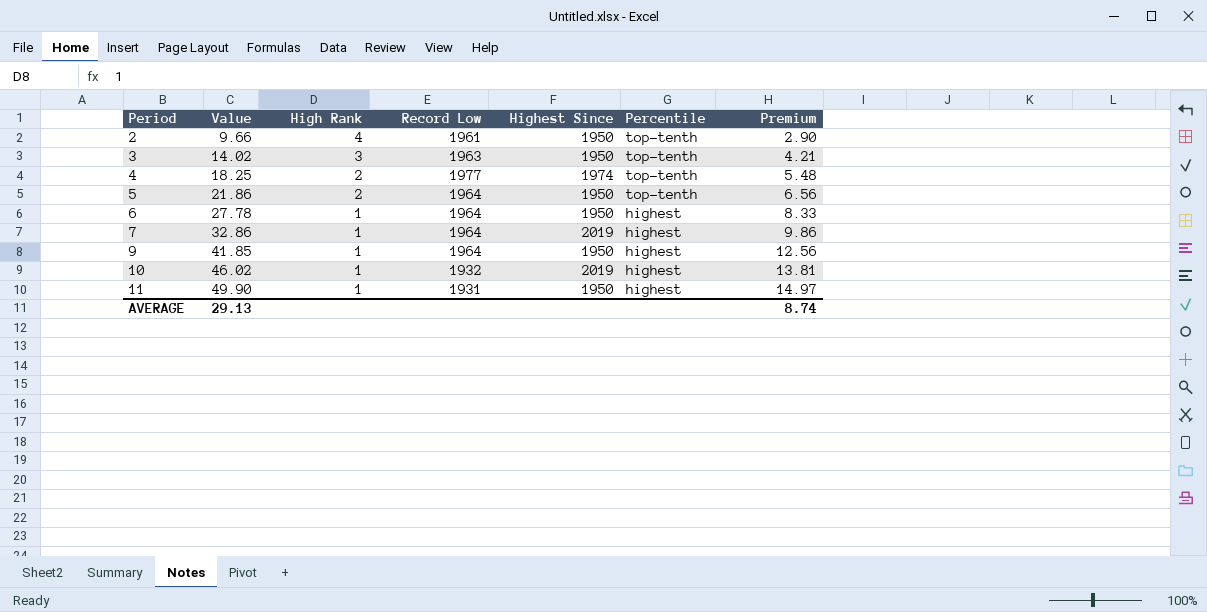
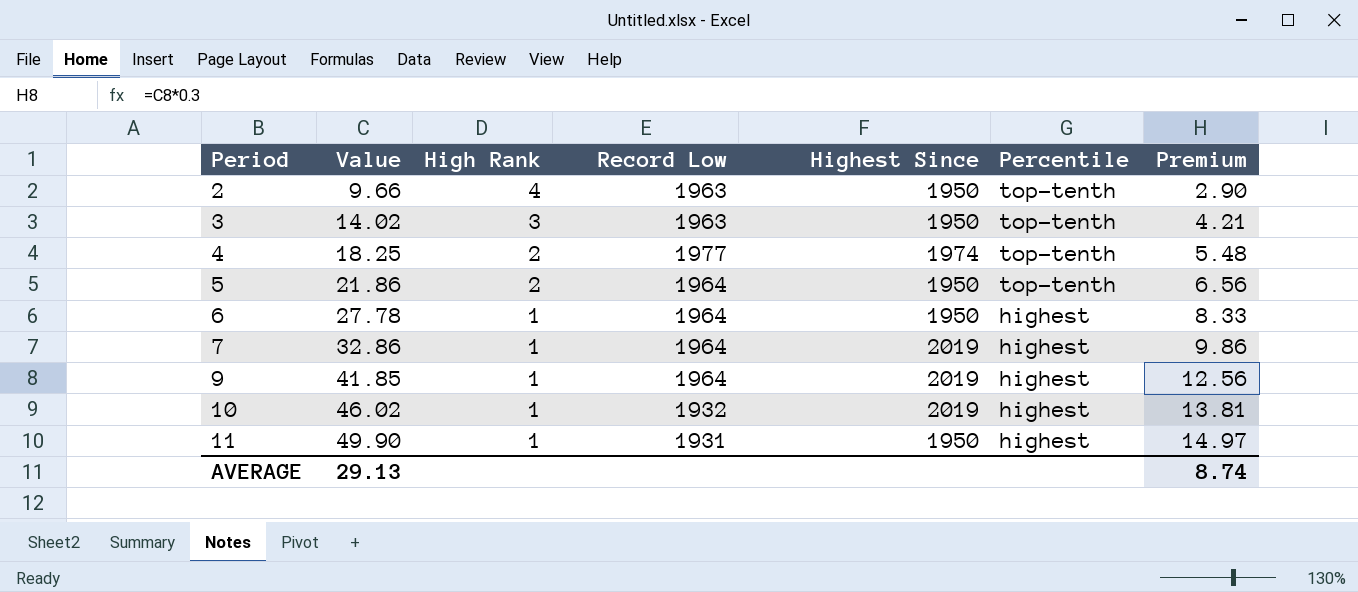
2 | Record Low: 1961 -> 1963
9 | Highest Since: 1950 -> 2019

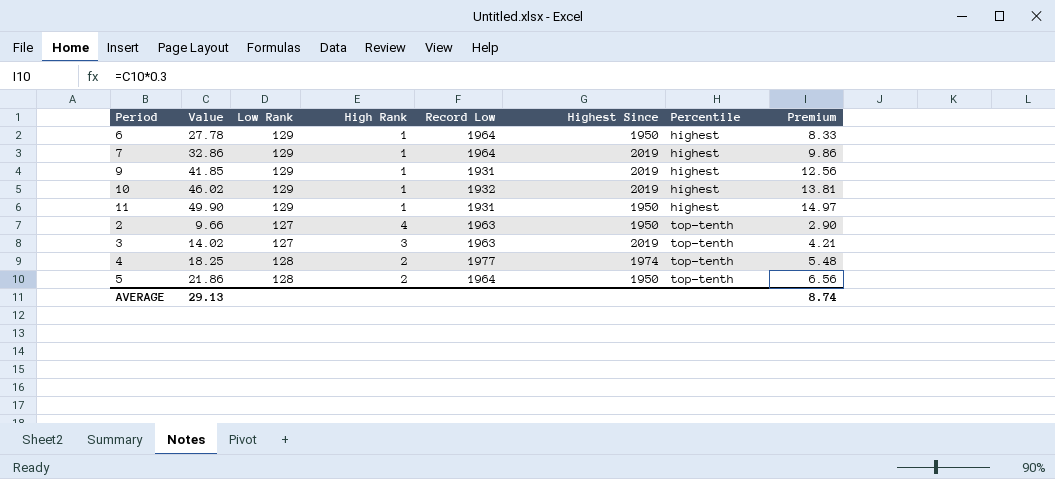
row order: Period ascending -> Percentile ascending
column Low Rank | position: none -> 3
9 | Record Low: 1964 -> 1931
3 | Highest Since: 1950 -> 2019

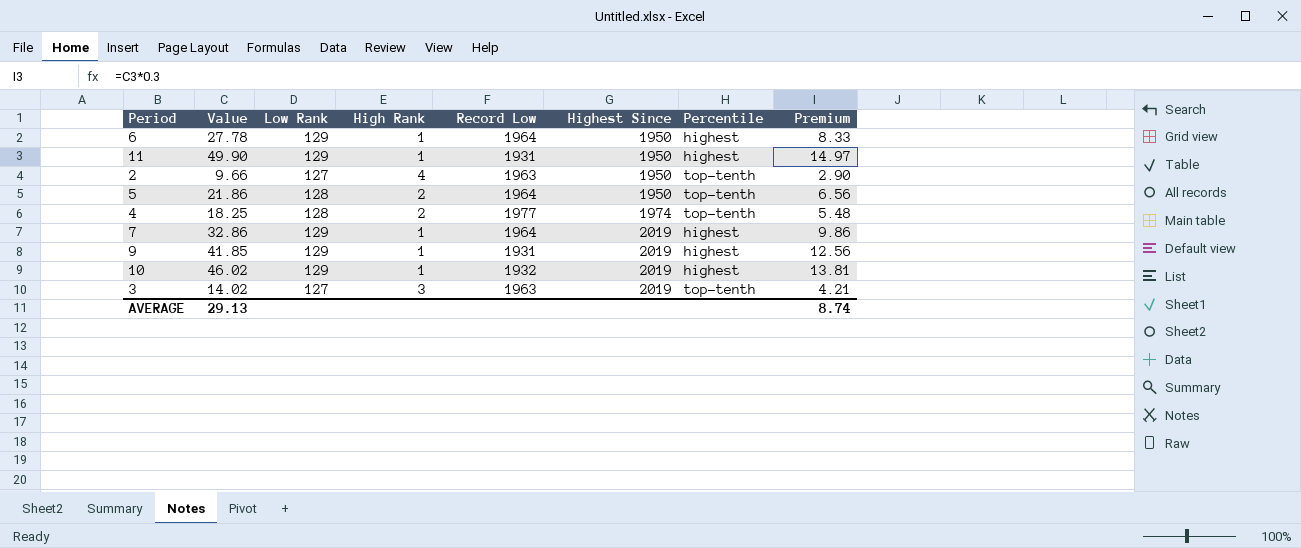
row order: Percentile ascending -> Highest Since ascending

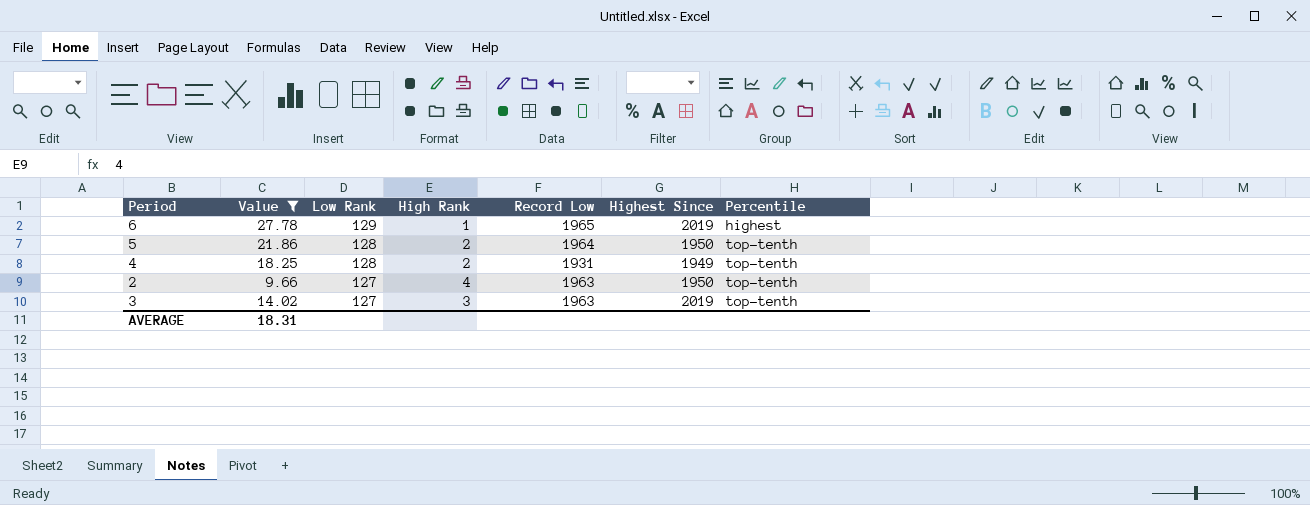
filter: none -> Value <= 27.78
row order: Highest Since ascending -> Low Rank descending
column Premium | formula: [Value] * 0.3 -> none
6 | Record Low: 1964 -> 1965
6 | Highest Since: 1950 -> 2019
4 | Record Low: 1977 -> 1931
4 | Highest Since: 1974 -> 1949
AVERAGE | Value: 29.13 -> 18.31

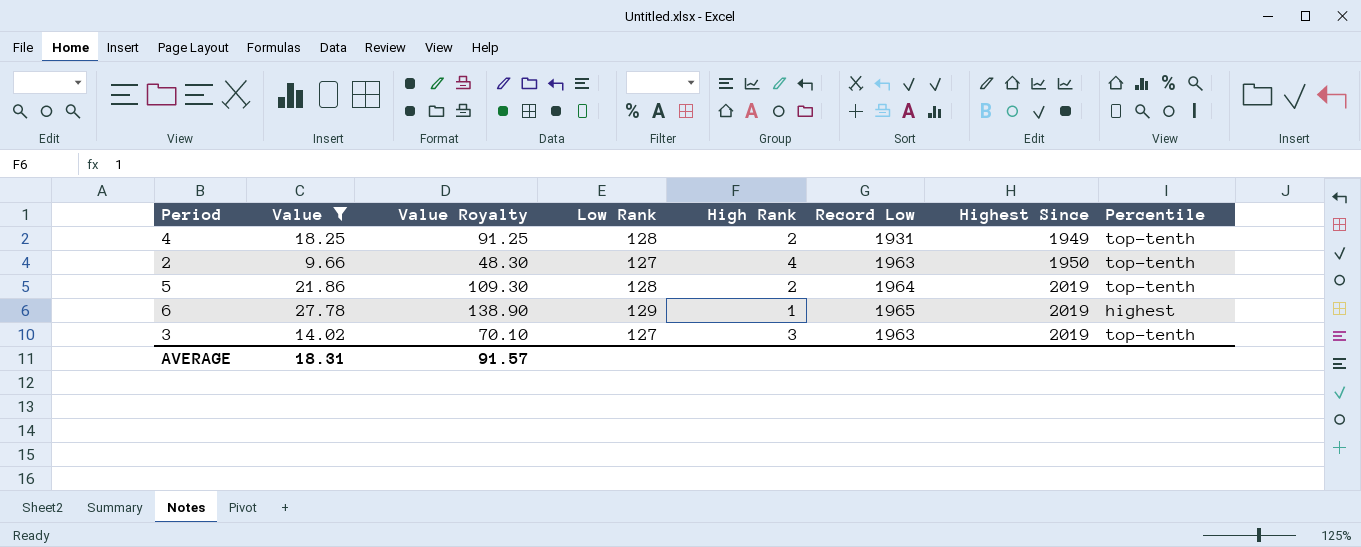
row order: Low Rank descending -> Highest Since ascending
column Value Royalty | formula: none -> [Value] * 5
5 | Highest Since: 1950 -> 2019

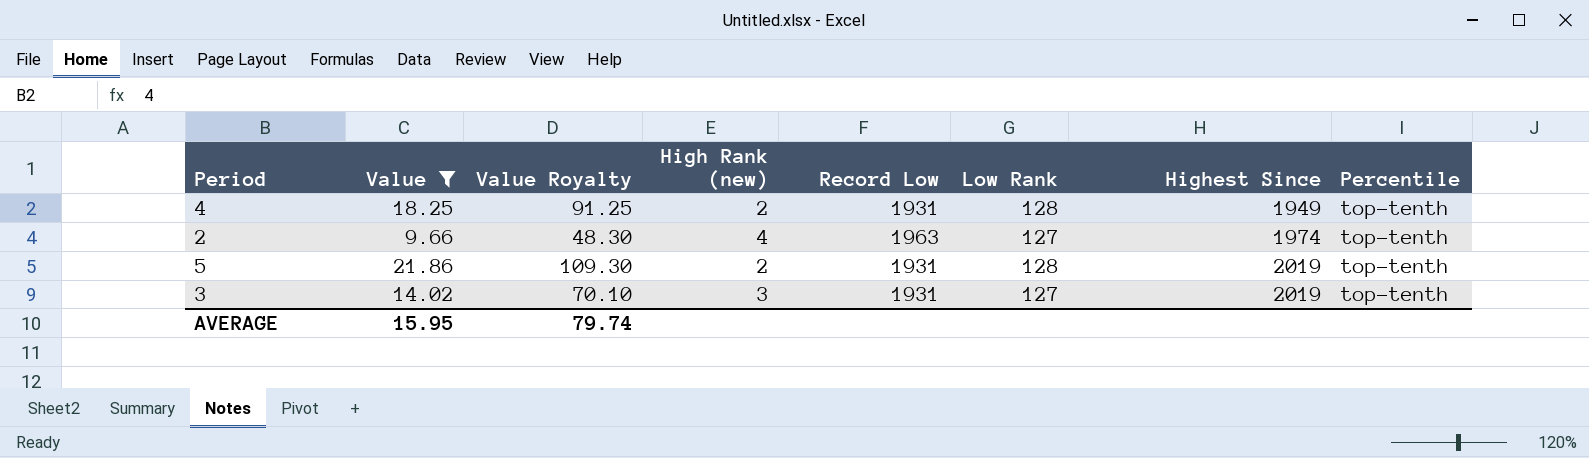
column name: High Rank -> High Rank (new)
column Low Rank | position: 4 -> 6
row 6: 27.78 | 138.90 | 129 | 1 | 1965 | 2019 | highest -> none
2 | Highest Since: 1950 -> 1974
5 | Record Low: 1964 -> 1931
3 | Record Low: 1963 -> 1931
AVERAGE | Value: 18.31 -> 15.95
AVERAGE | Value Royalty: 91.57 -> 79.74

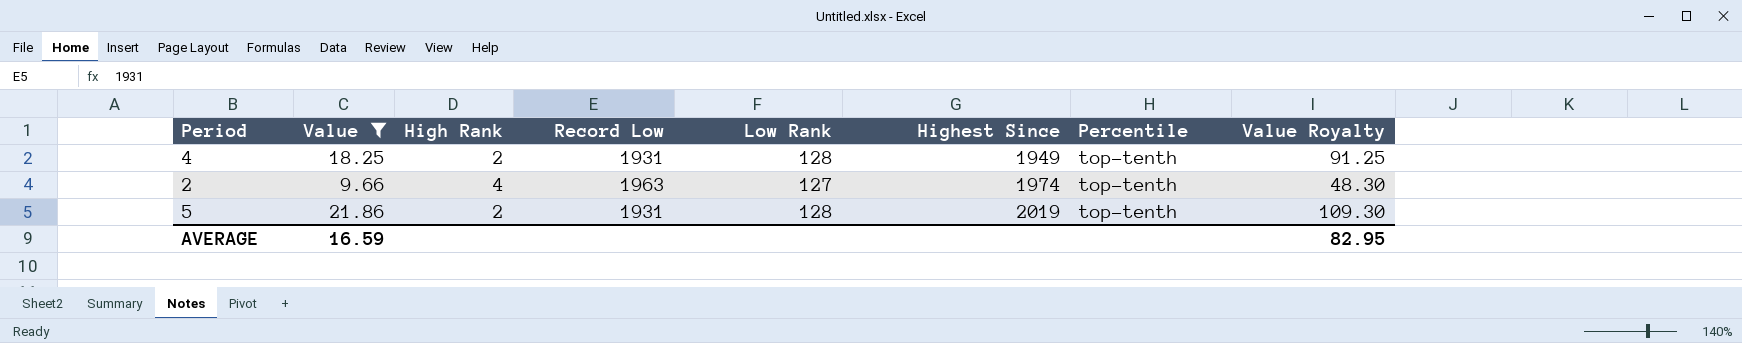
column name: High Rank (new) -> High Rank
column Value Royalty | position: 3 -> 8
row 3: 14.02 | 70.10 | 3 | 1931 | 127 | 2019 | top-tenth -> none
AVERAGE | Value: 15.95 -> 16.59
AVERAGE | Value Royalty: 79.74 -> 82.95

